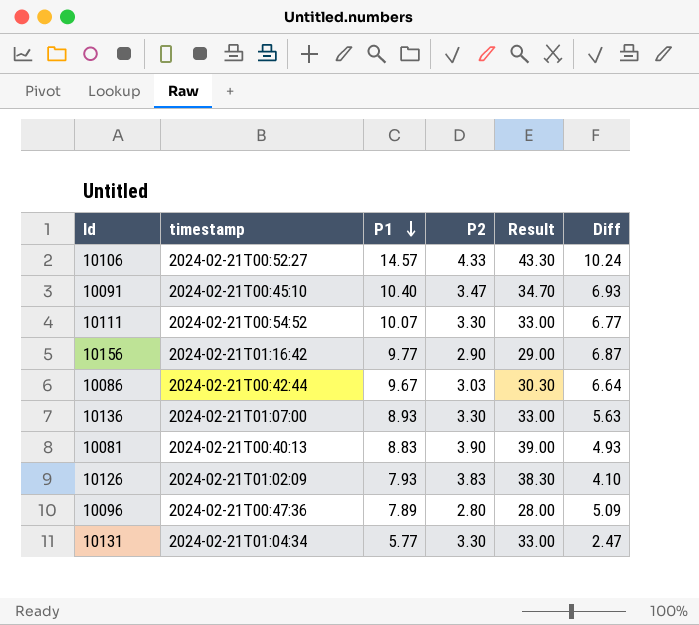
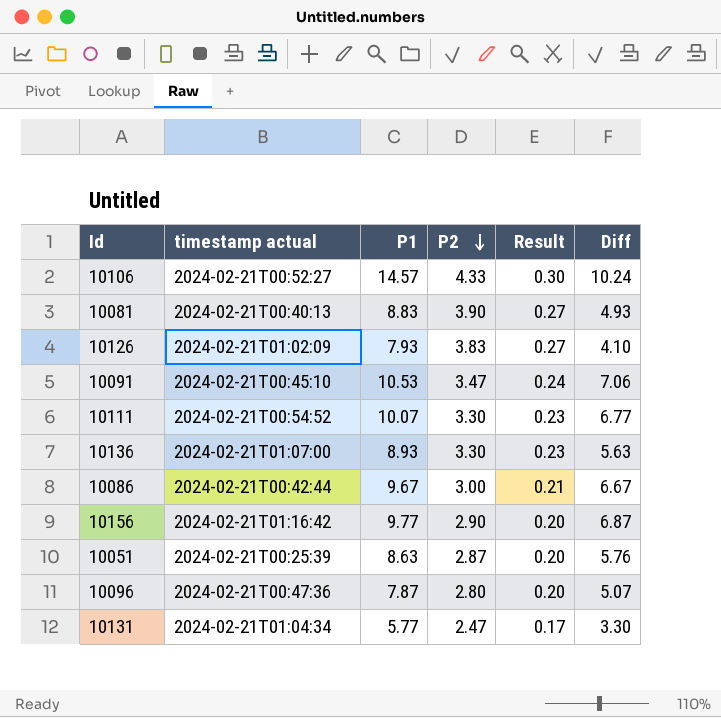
row order: P1 descending -> P2 descending
column name: timestamp -> timestamp actual
column Result | formula: [P2] * 10 -> [P2] * 0.07
10091 | P1: 10.40 -> 10.53
10091 | Diff: 6.93 -> 7.06
10086 | P2: 3.03 -> 3.00
10086 | Diff: 6.64 -> 6.67
row 10051: none -> 2024-02-21T00:25:39 | 8.63 | 2.87 | 0.20 | 5.76
10096 | P1: 7.89 -> 7.87
10096 | Diff: 5.09 -> 5.07
10131 | P2: 3.30 -> 2.47
10131 | Diff: 2.47 -> 3.30

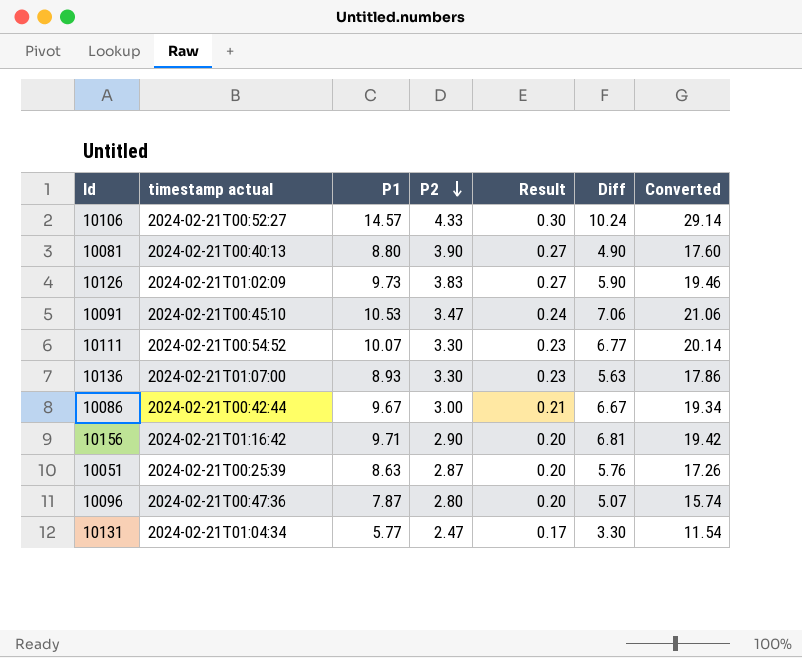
column Converted | formula: none -> [P1] * 2
10081 | P1: 8.83 -> 8.80
10081 | Diff: 4.93 -> 4.90
10126 | P1: 7.93 -> 9.73
10126 | Diff: 4.10 -> 5.90
10156 | P1: 9.77 -> 9.71
10156 | Diff: 6.87 -> 6.81

